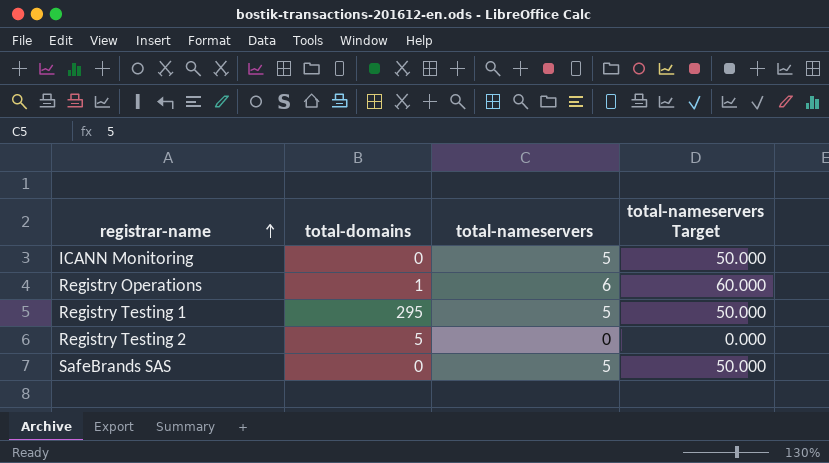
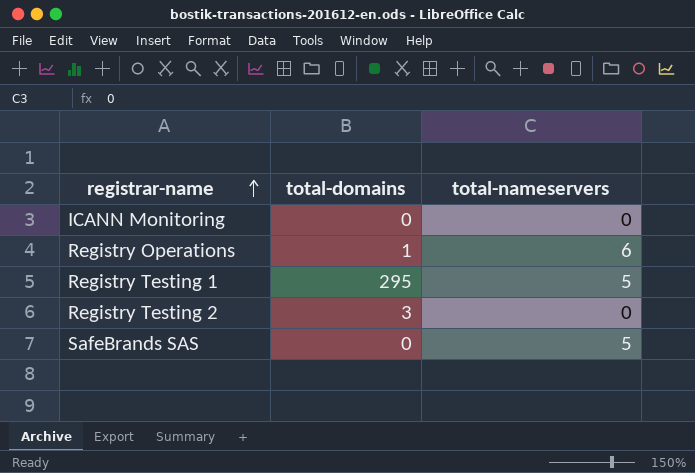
column total-nameservers Target | formula: [total-nameservers] * 10 -> none
ICANN Monitoring | total-nameservers: 5 -> 0
Registry Testing 2 | total-domains: 5 -> 3

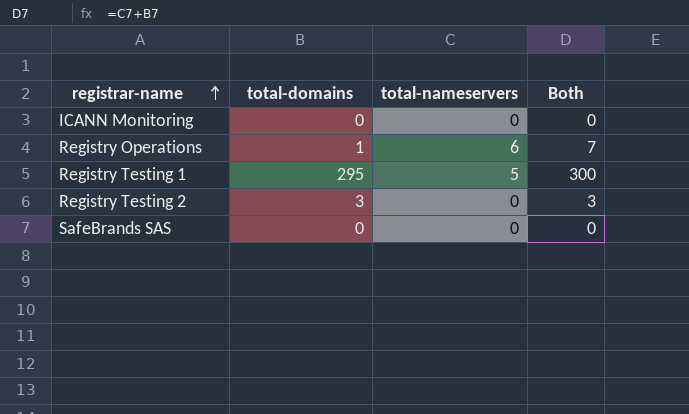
column Both | formula: none -> [total-domains] + [total-nameservers]
SafeBrands SAS | total-nameservers: 5 -> 0

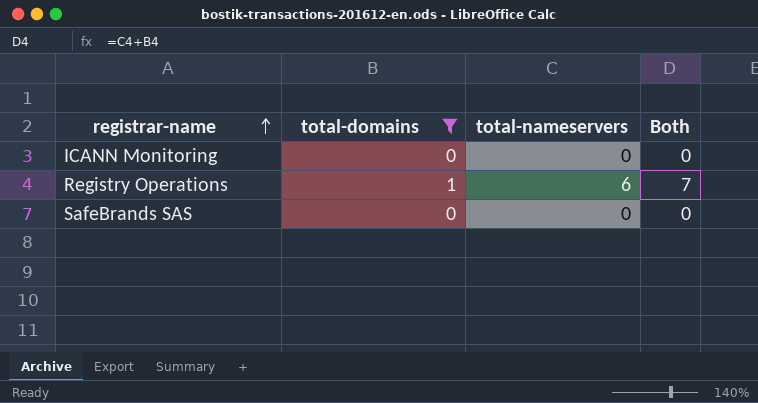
filter: none -> total-domains <= 1

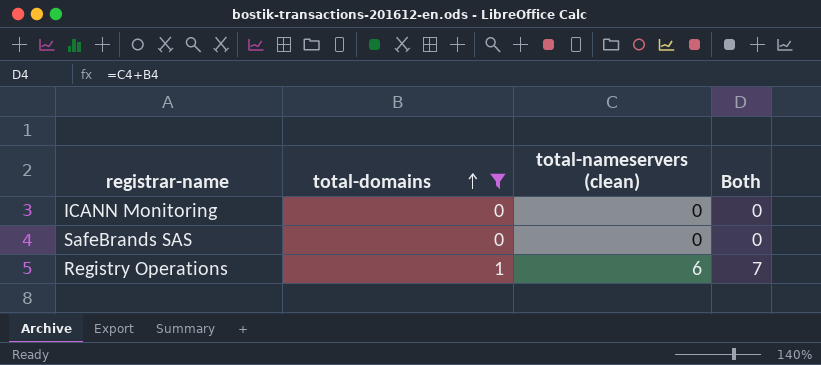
row order: registrar-name ascending -> total-domains ascending
column name: total-nameservers -> total-nameservers (clean)

